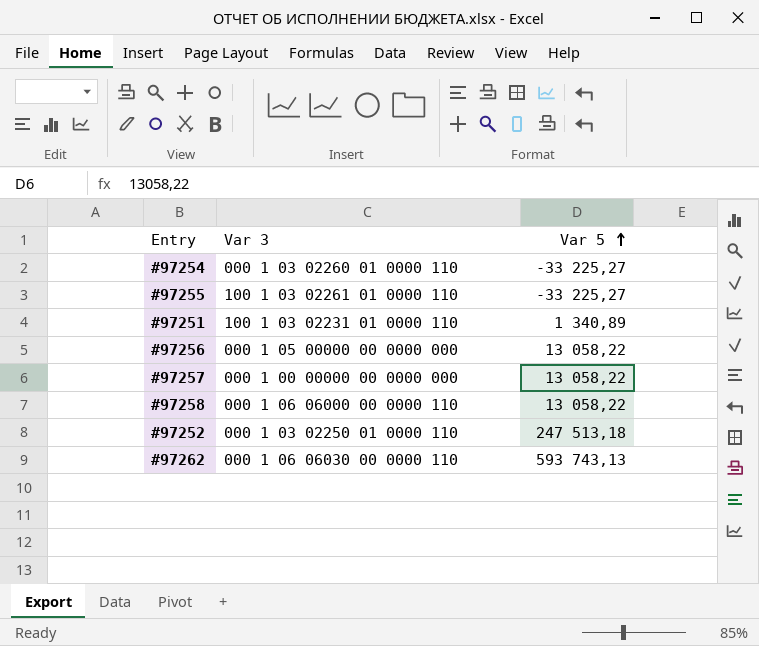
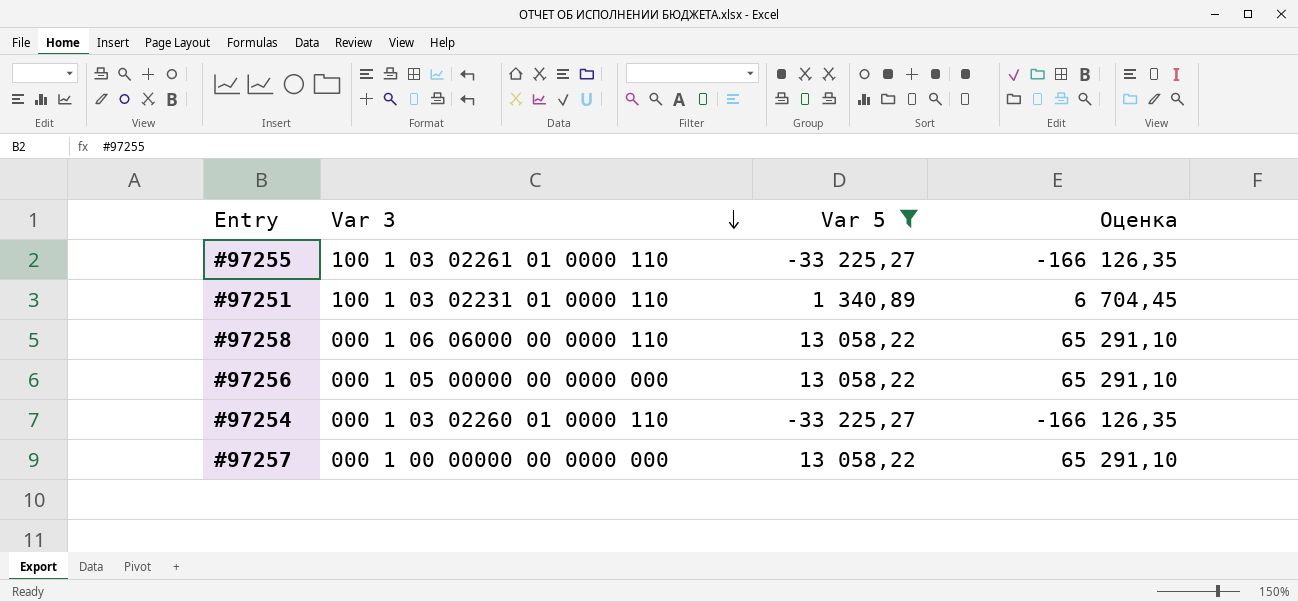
filter: none -> Var 5 <= 13 058,22
row order: Var 5 ascending -> Var 3 descending
column Оценка | formula: none -> [Var 5] * 5

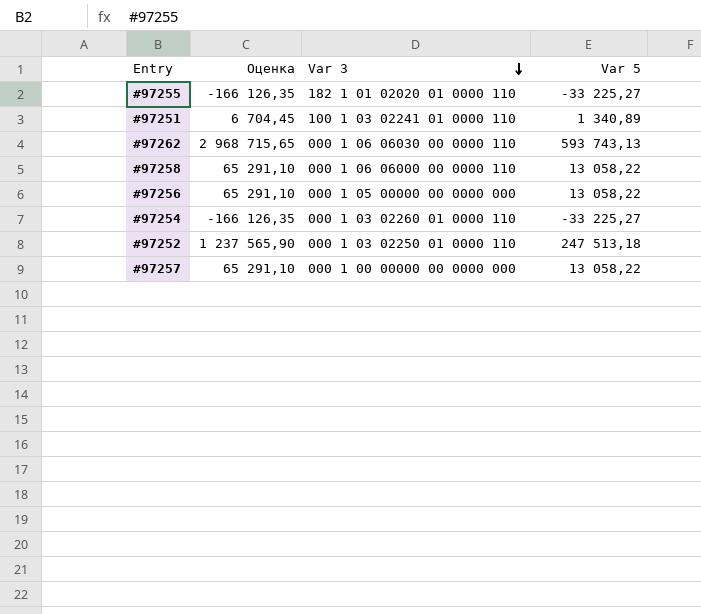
filter: Var 5 <= 13 058,22 -> none
column Оценка | position: 4 -> 2
#97255 | Var 3: 100 1 03 02261 01 0000 110 -> 182 1 01 02020 01 0000 110
#97251 | Var 3: 100 1 03 02231 01 0000 110 -> 100 1 03 02241 01 0000 110

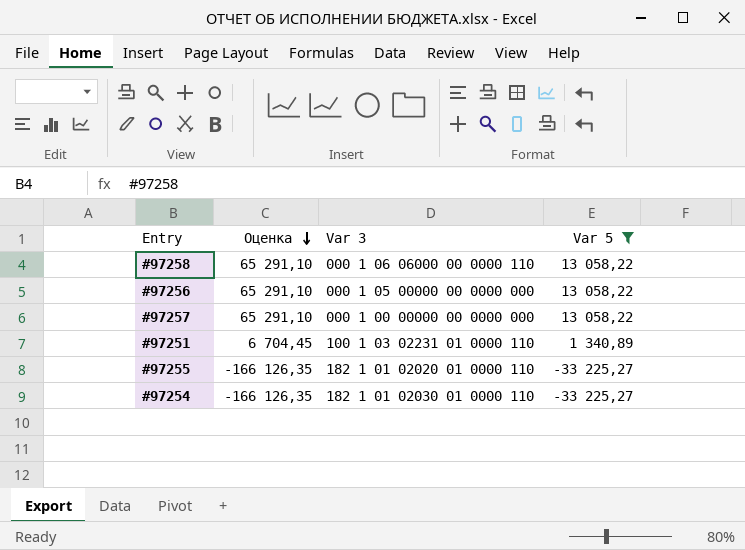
filter: none -> Var 5 <= 13 058,22
row order: Var 3 descending -> Оценка descending
#97251 | Var 3: 100 1 03 02241 01 0000 110 -> 100 1 03 02231 01 0000 110
#97254 | Var 3: 000 1 03 02260 01 0000 110 -> 182 1 01 02030 01 0000 110

